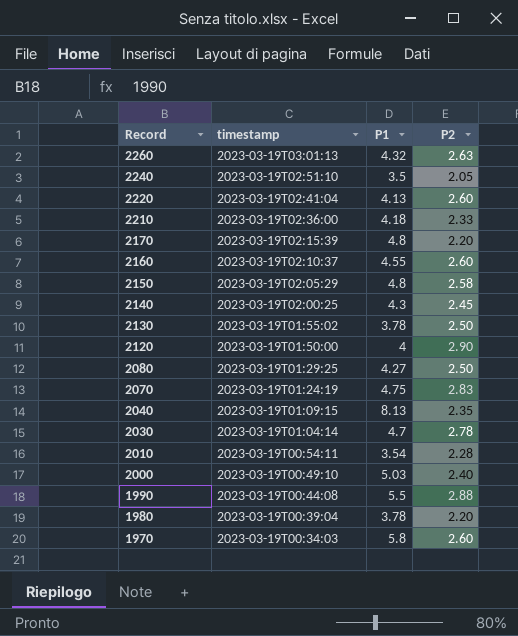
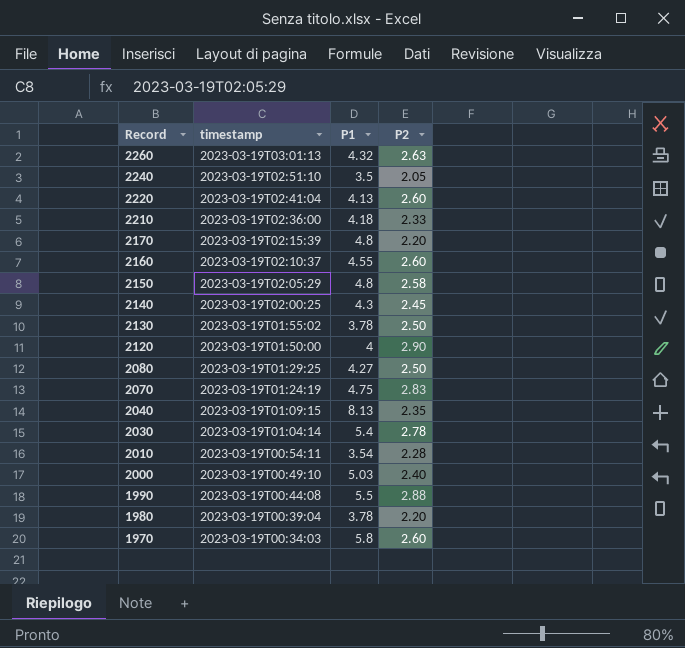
2030 | P1: 4.7 -> 5.4

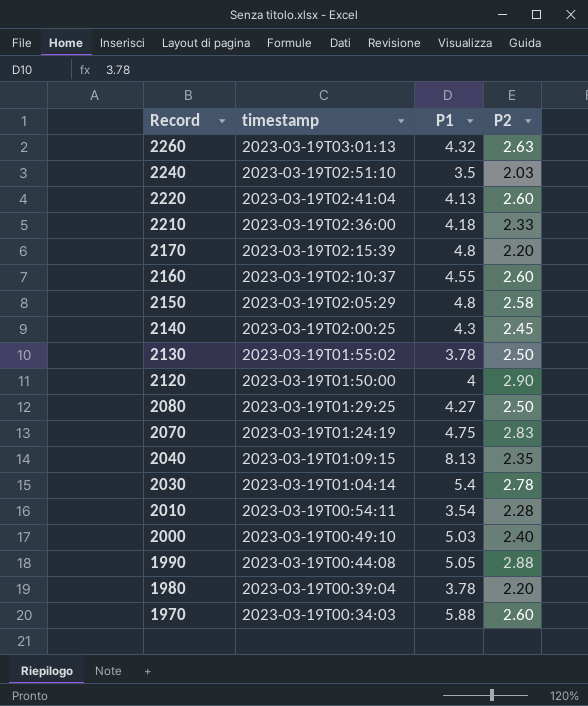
2240 | P2: 2.05 -> 2.03
1990 | P1: 5.5 -> 5.05
1970 | P1: 5.8 -> 5.88

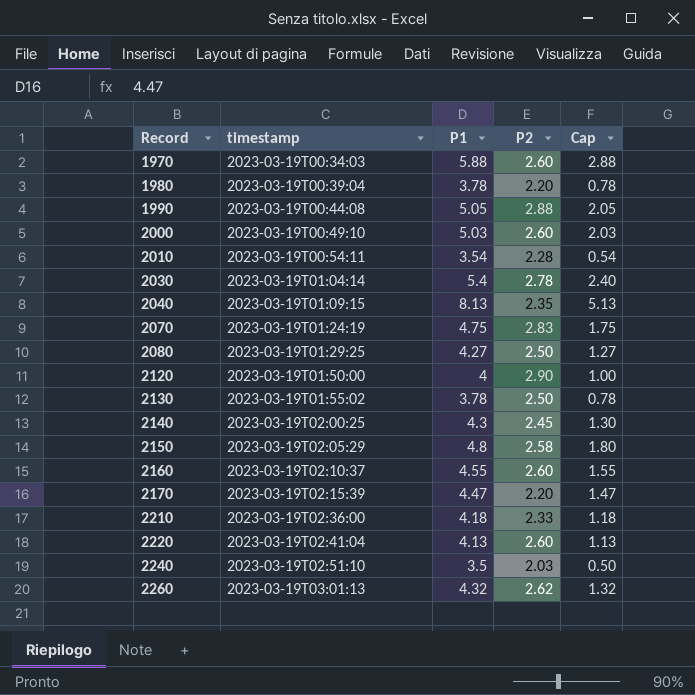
row order: Record descending -> Record ascending
column Cap | formula: none -> [P1] - 3
2000 | P2: 2.40 -> 2.60
2170 | P1: 4.8 -> 4.47
2260 | P2: 2.63 -> 2.62

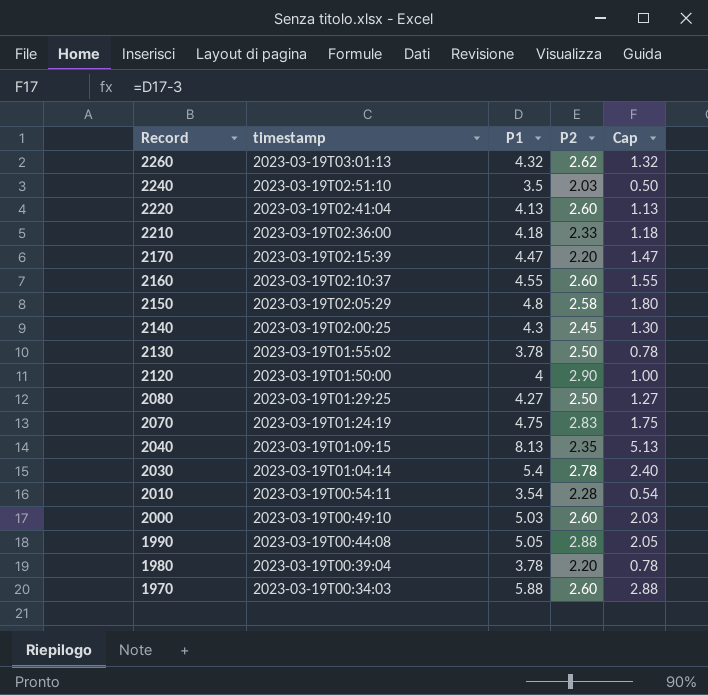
row order: Record ascending -> Record descending

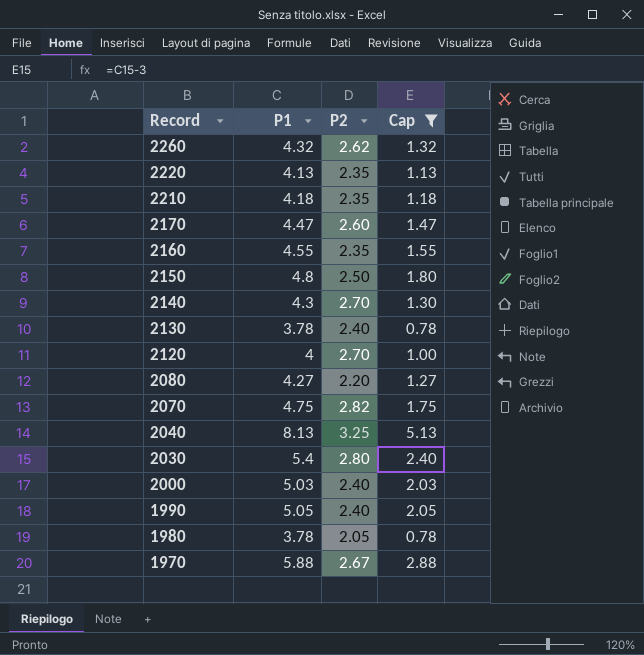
filter: none -> Cap >= 0.78
column timestamp | position: 2 -> none
2220 | P2: 2.60 -> 2.35
2210 | P2: 2.33 -> 2.35
2170 | P2: 2.20 -> 2.60
2160 | P2: 2.60 -> 2.35
2150 | P2: 2.58 -> 2.50
2140 | P2: 2.45 -> 2.70
2130 | P2: 2.50 -> 2.40
2120 | P2: 2.90 -> 2.70
2080 | P2: 2.50 -> 2.20
2070 | P2: 2.83 -> 2.82
2040 | P2: 2.35 -> 3.25
2030 | P2: 2.78 -> 2.80
2000 | P2: 2.60 -> 2.40
1990 | P2: 2.88 -> 2.40
1980 | P2: 2.20 -> 2.05
1970 | P2: 2.60 -> 2.67

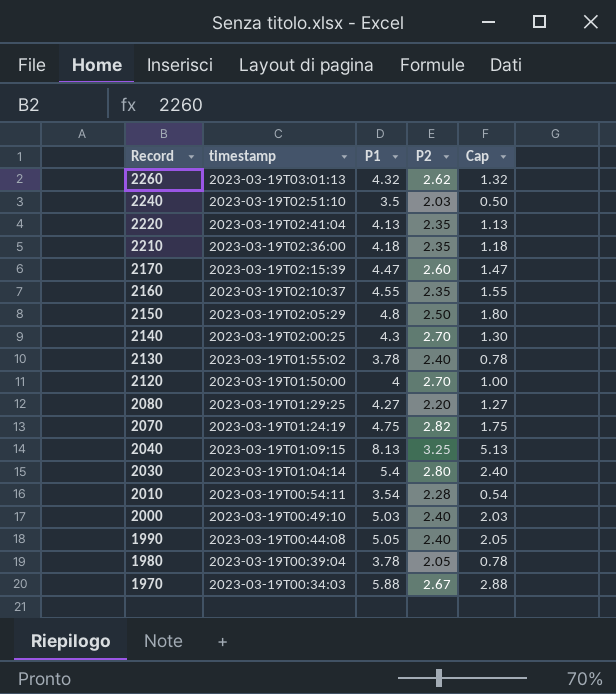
filter: Cap >= 0.78 -> none
column timestamp | position: none -> 2

